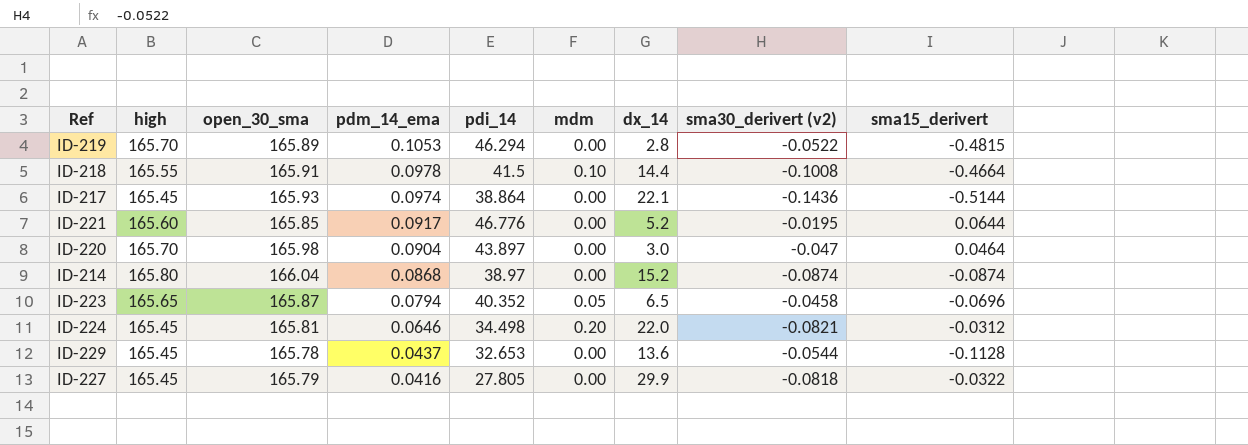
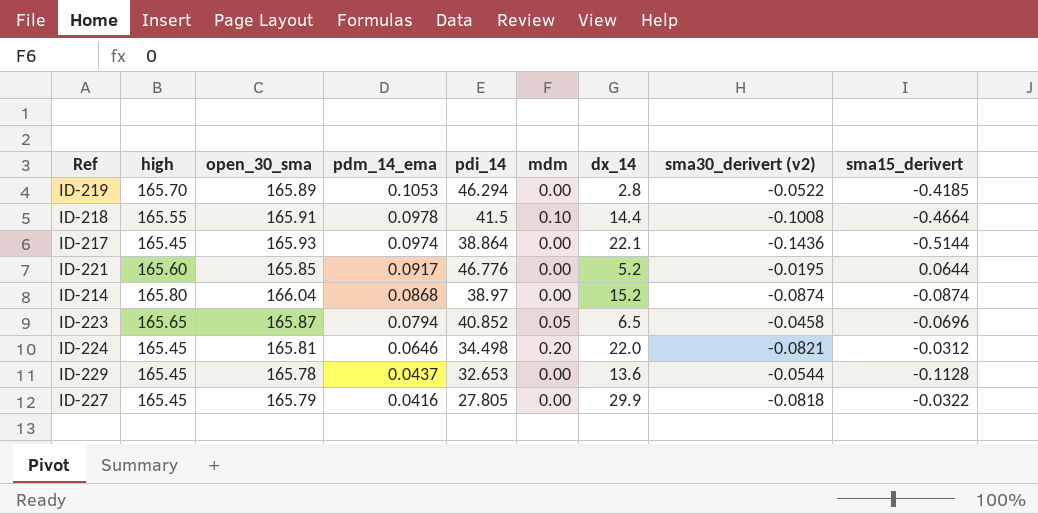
row ID-220: 165.70 | 165.98 | 0.0904 | 43.897 | 0.00 | 3.0 | -0.047 | 0.0464 -> none
ID-219 | sma15_derivert: -0.4815 -> -0.4185
ID-223 | pdi_14: 40.352 -> 40.852

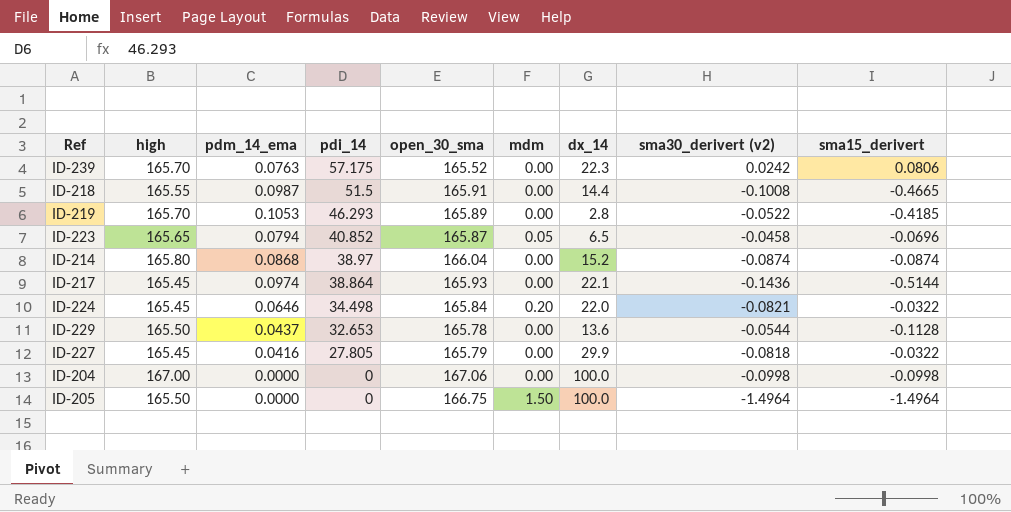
row order: pdm_14_ema descending -> pdi_14 descending
column open_30_sma | position: 3 -> 5
row ID-221: 165.60 | 165.85 | 0.0917 | 46.776 | 0.00 | 5.2 | -0.0195 | 0.0644 -> none
row ID-239: none -> 165.70 | 0.0763 | 57.175 | 165.52 | 0.00 | 22.3 | 0.0242 | 0.0806
ID-218 | pdm_14_ema: 0.0978 -> 0.0987
ID-218 | pdi_14: 41.5 -> 51.5
ID-218 | mdm: 0.10 -> 0.00
ID-218 | sma15_derivert: -0.4664 -> -0.4665
ID-219 | pdi_14: 46.294 -> 46.293
ID-224 | open_30_sma: 165.81 -> 165.84
ID-224 | sma15_derivert: -0.0312 -> -0.0322
ID-229 | high: 165.45 -> 165.50
row ID-204: none -> 167.00 | 0.0000 | 0 | 167.06 | 0.00 | 100.0 | -0.0998 | -0.0998
row ID-205: none -> 165.50 | 0.0000 | 0 | 166.75 | 1.50 | 100.0 | -1.4964 | -1.4964

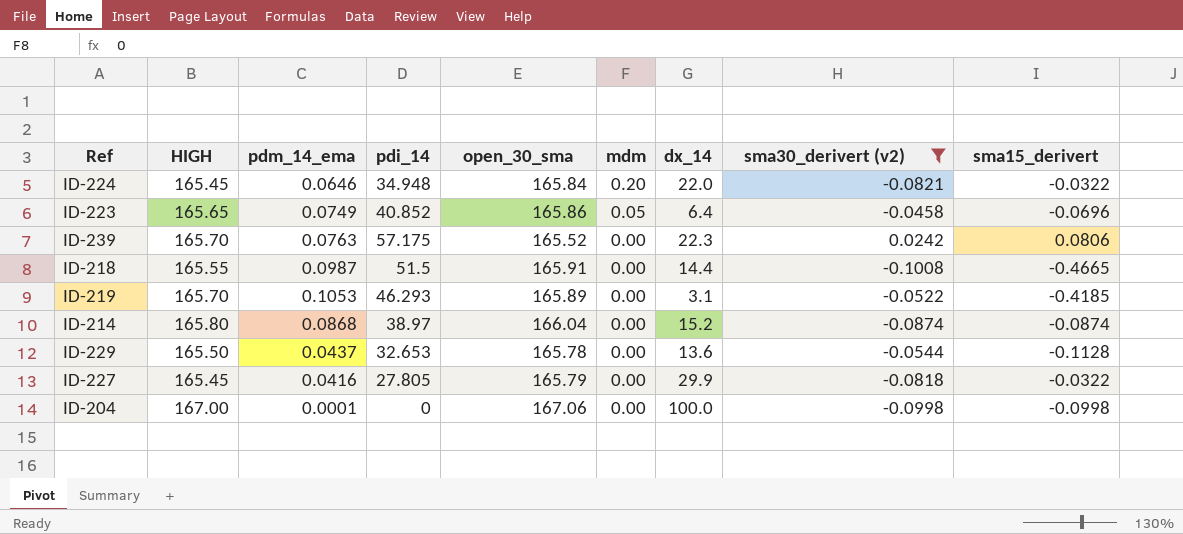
filter: none -> sma30_derivert (v2) >= -0.1008
row order: pdi_14 descending -> mdm descending
column name: high -> HIGH
ID-224 | pdi_14: 34.498 -> 34.948
ID-223 | pdm_14_ema: 0.0794 -> 0.0749
ID-223 | open_30_sma: 165.87 -> 165.86
ID-223 | dx_14: 6.5 -> 6.4
ID-219 | dx_14: 2.8 -> 3.1
ID-204 | pdm_14_ema: 0.0000 -> 0.0001

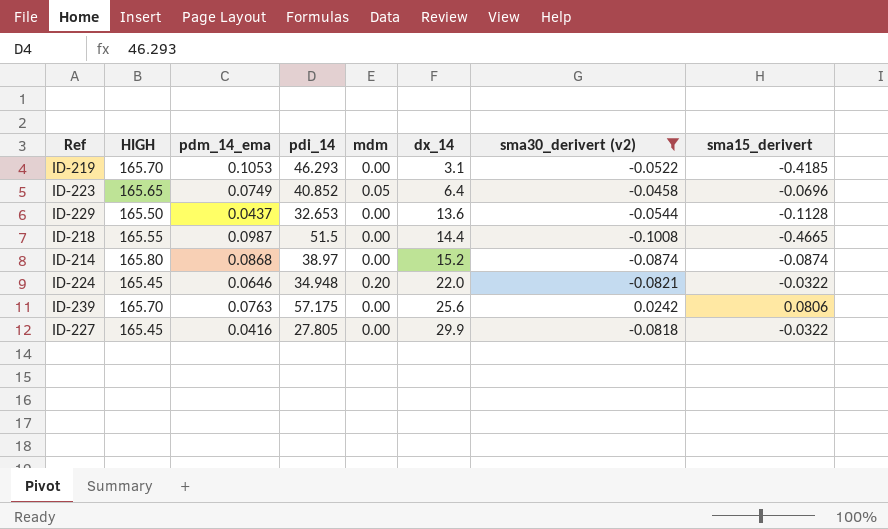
row order: mdm descending -> dx_14 ascending
column open_30_sma | position: 5 -> none
row ID-204: 167.00 | 0.0001 | 0 | 167.06 | 0.00 | 100.0 | -0.0998 | -0.0998 -> none
ID-239 | dx_14: 22.3 -> 25.6

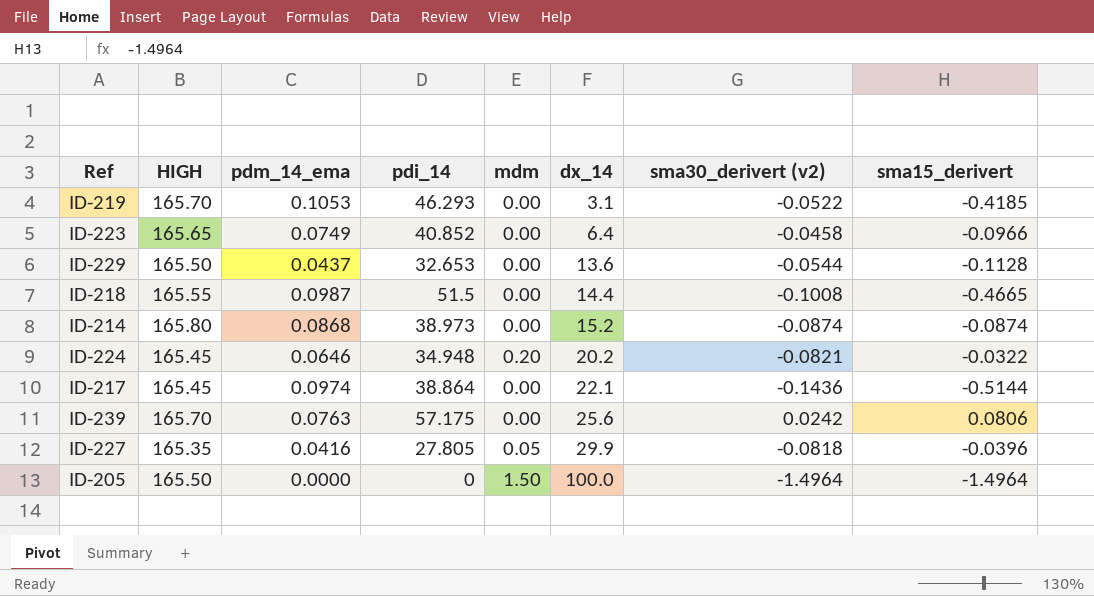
filter: sma30_derivert (v2) >= -0.1008 -> none
ID-223 | mdm: 0.05 -> 0.00
ID-223 | sma15_derivert: -0.0696 -> -0.0966
ID-214 | pdi_14: 38.97 -> 38.973
ID-224 | dx_14: 22.0 -> 20.2
ID-227 | HIGH: 165.45 -> 165.35
ID-227 | mdm: 0.00 -> 0.05
ID-227 | sma15_derivert: -0.0322 -> -0.0396

